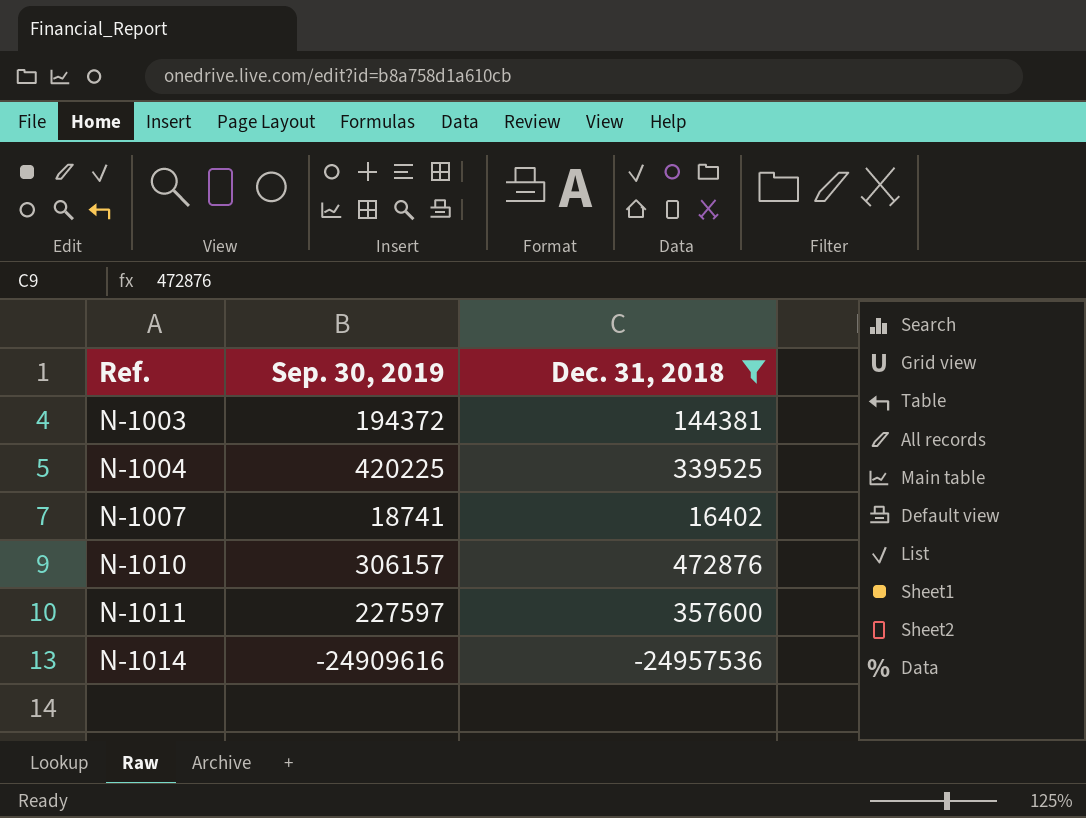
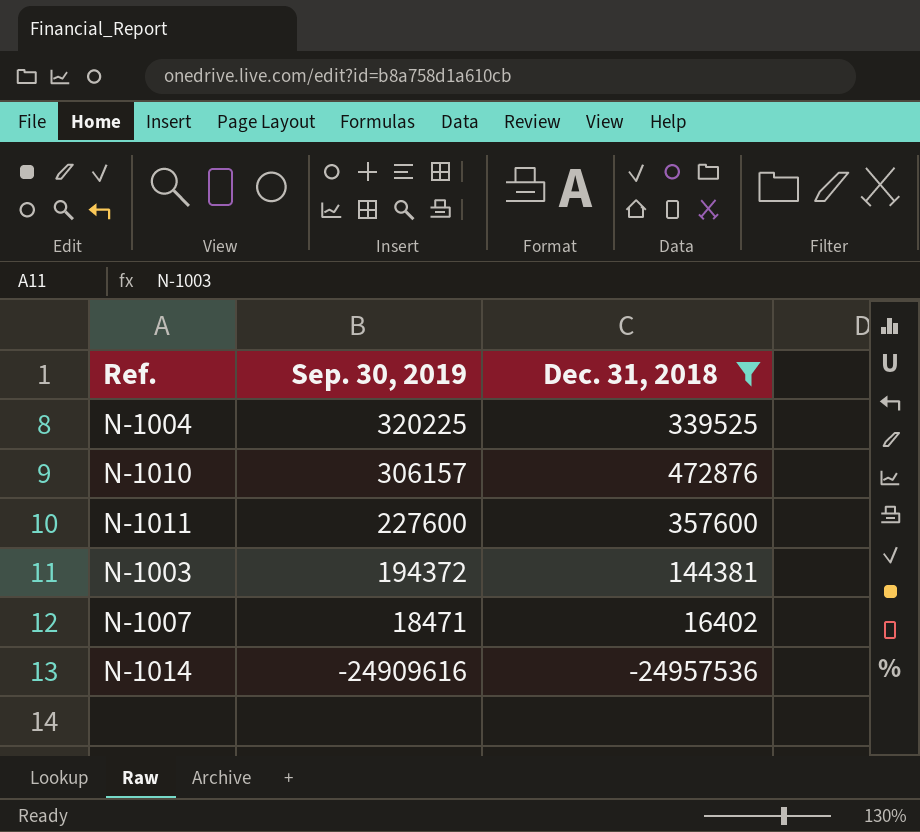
row order: Ref. ascending -> Sep. 30, 2019 descending
N-1004 | Sep. 30, 2019: 420225 -> 320225
N-1011 | Sep. 30, 2019: 227597 -> 227600
N-1007 | Sep. 30, 2019: 18741 -> 18471

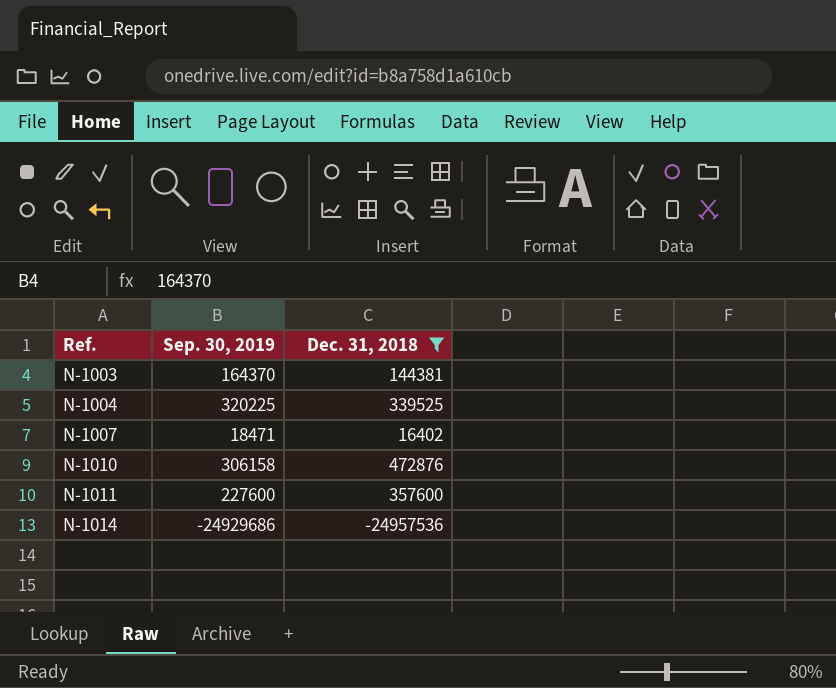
row order: Sep. 30, 2019 descending -> Ref. ascending
N-1003 | Sep. 30, 2019: 194372 -> 164370
N-1010 | Sep. 30, 2019: 306157 -> 306158
N-1014 | Sep. 30, 2019: -24909616 -> -24929686

